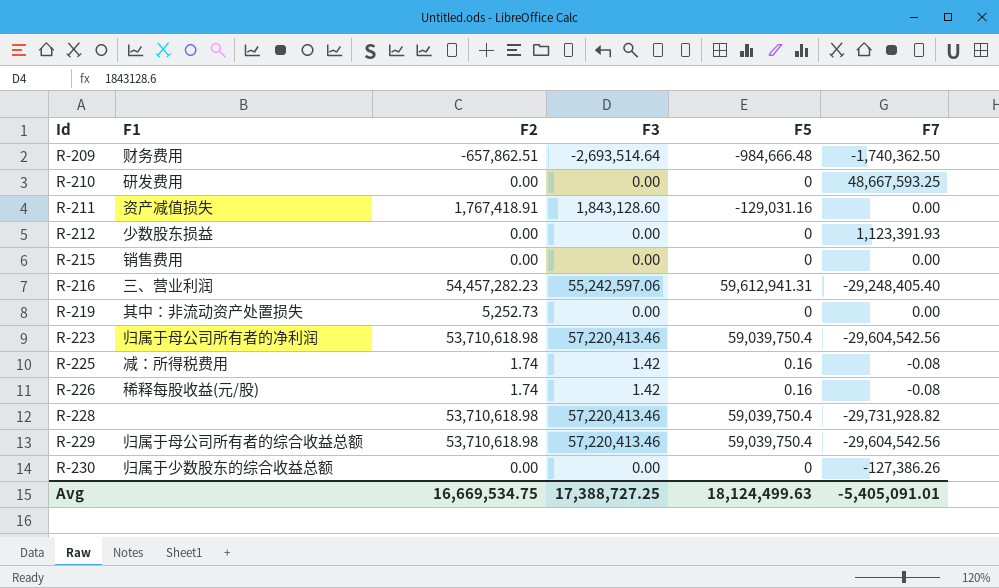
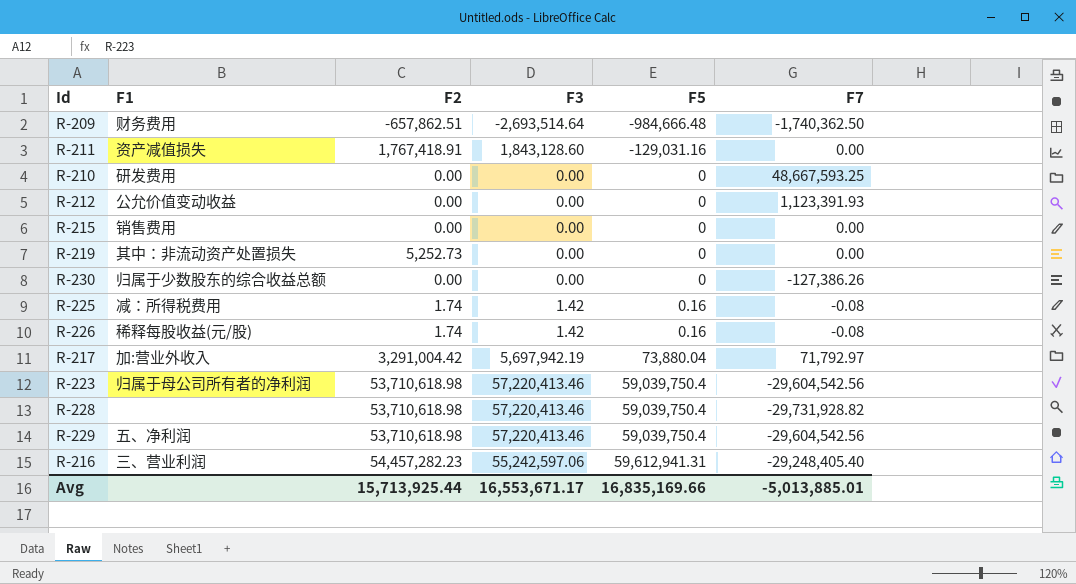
row order: Id ascending -> F5 ascending
R-212 | F1: 少数股东损益 -> 公允价值变动收益
row R-217: none -> 加:营业外收入 | 3,291,004.42 | 5,697,942.19 | 73,880.04 | 71,792.97
R-229 | F1: 归属于母公司所有者的综合收益总额 -> 五、净利润
Avg | F2: 16,669,534.75 -> 15,713,925.44
Avg | F3: 17,388,727.25 -> 16,553,671.17
Avg | F5: 18,124,499.63 -> 16,835,169.66
Avg | F7: -5,405,091.01 -> -5,013,885.01

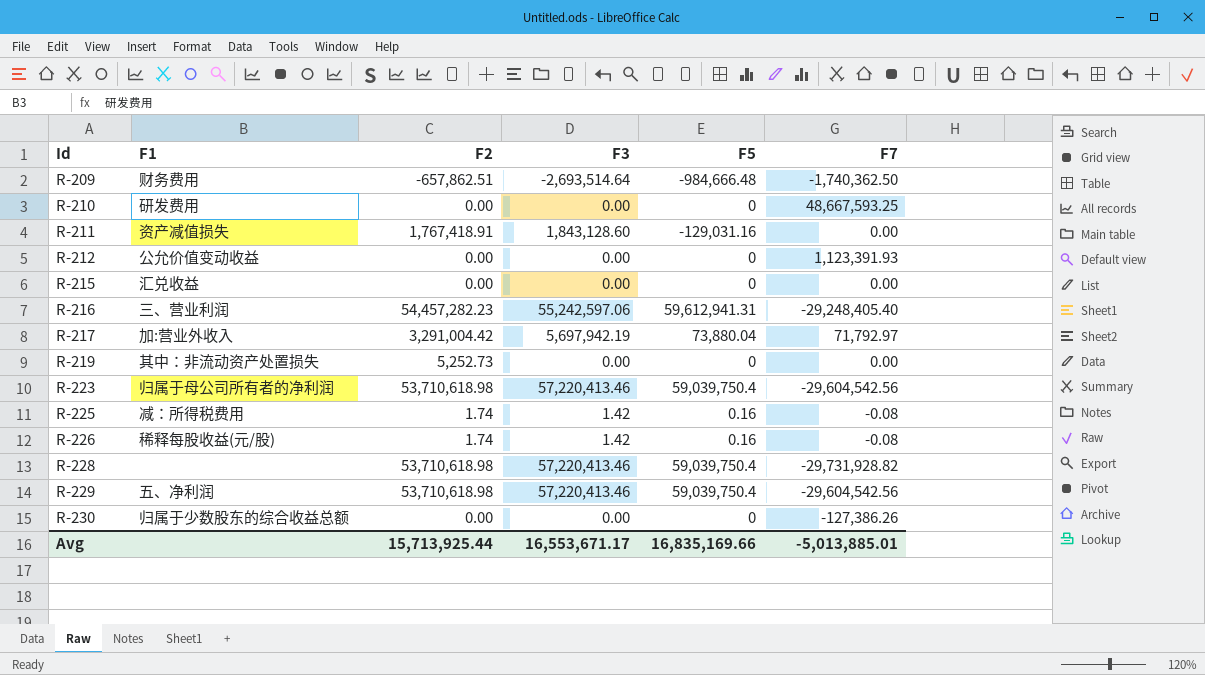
row order: F5 ascending -> Id ascending
R-215 | F1: 销售费用 -> 汇兑收益

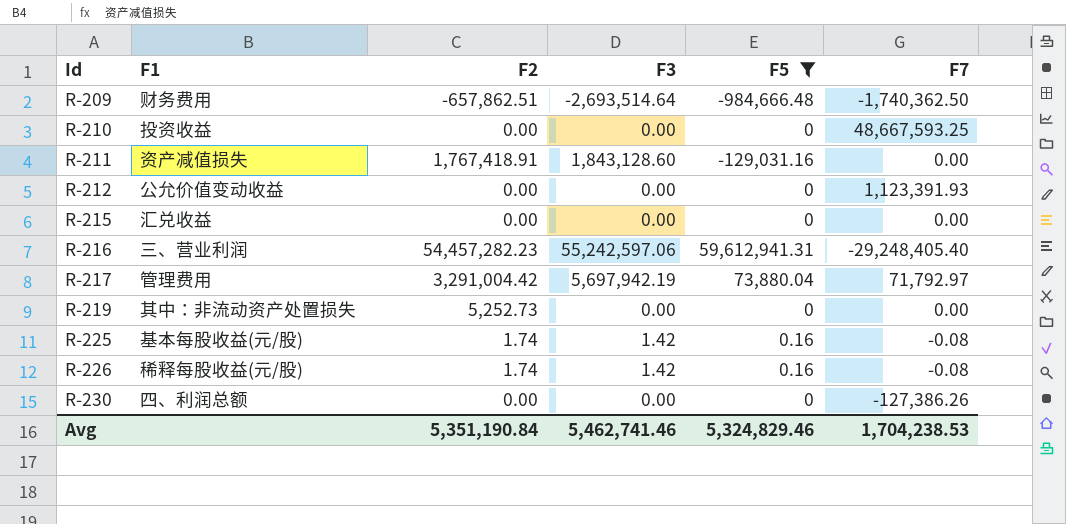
filter: none -> F5 != 59,039,750.4
R-210 | F1: 研发费用 -> 投资收益
R-217 | F1: 加:营业外收入 -> 管理费用
R-225 | F1: 减：所得税费用 -> 基本每股收益(元/股)
R-230 | F1: 归属于少数股东的综合收益总额 -> 四、利润总额
Avg | F2: 15,713,925.44 -> 5,351,190.84
Avg | F3: 16,553,671.17 -> 5,462,741.46
Avg | F5: 16,835,169.66 -> 5,324,829.46
Avg | F7: -5,013,885.01 -> 1,704,238.53

